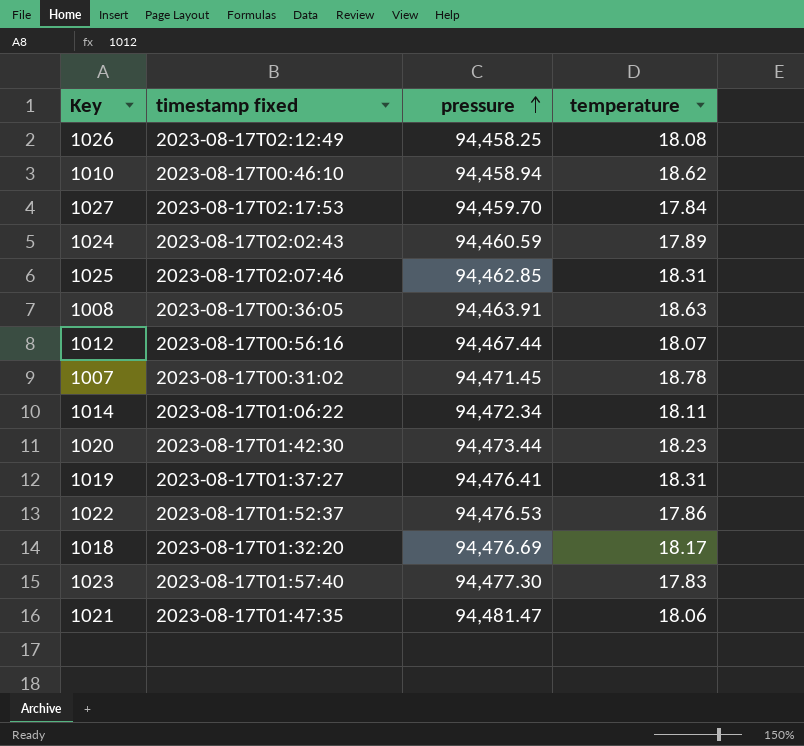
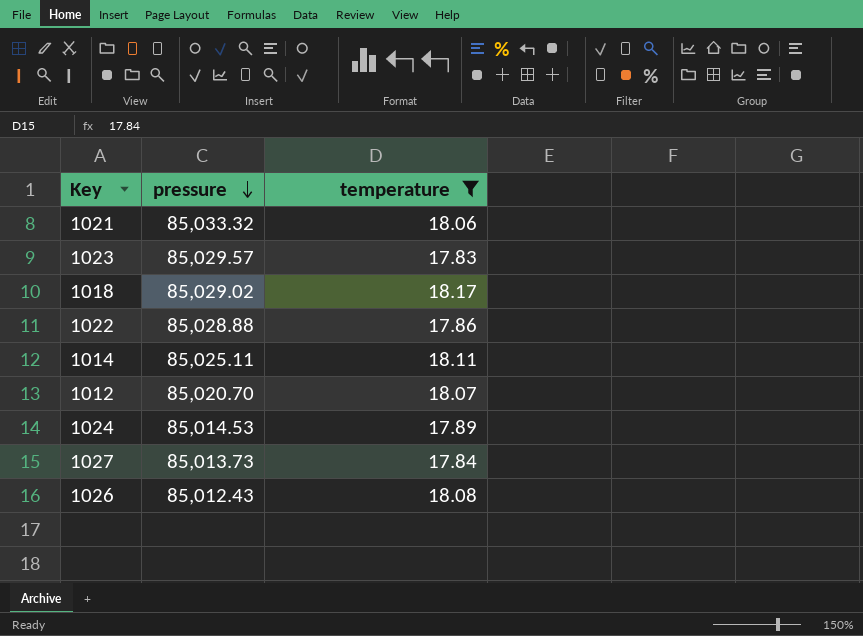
filter: none -> temperature <= 18.17
row order: pressure ascending -> pressure descending
column timestamp fixed | position: 2 -> none
1021 | pressure: 94,481.47 -> 85,033.32
1023 | pressure: 94,477.30 -> 85,029.57
1018 | pressure: 94,476.69 -> 85,029.02
1022 | pressure: 94,476.53 -> 85,028.88
1014 | pressure: 94,472.34 -> 85,025.11
1012 | pressure: 94,467.44 -> 85,020.70
1024 | pressure: 94,460.59 -> 85,014.53
1027 | pressure: 94,459.70 -> 85,013.73
1026 | pressure: 94,458.25 -> 85,012.43

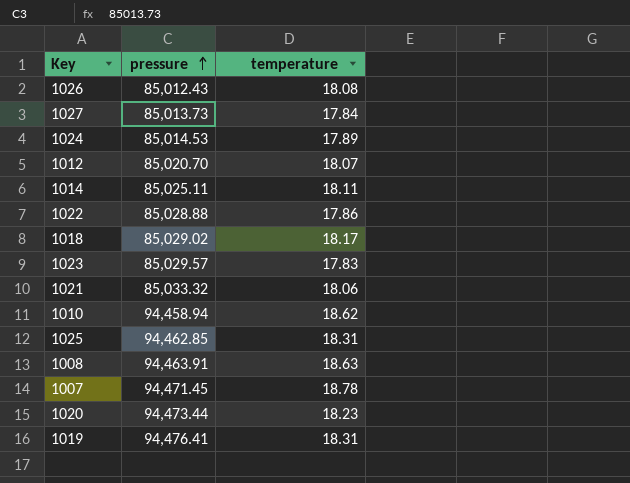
filter: temperature <= 18.17 -> none
row order: pressure descending -> pressure ascending

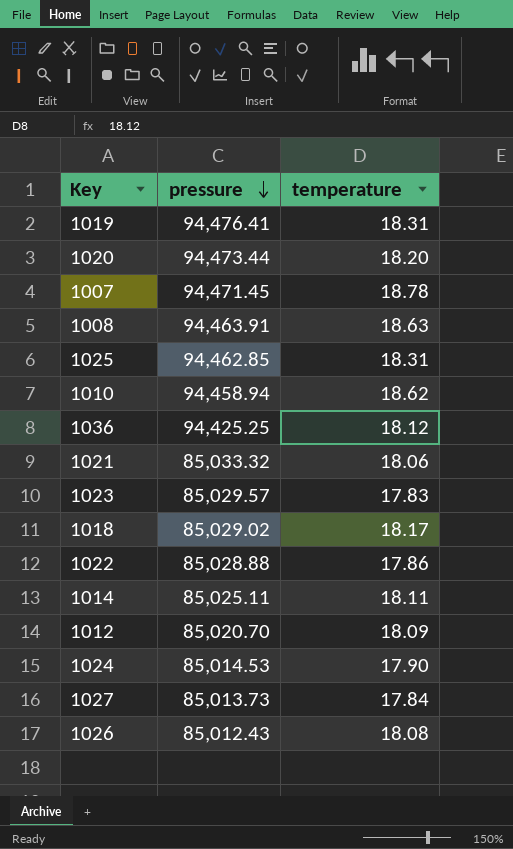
row order: pressure ascending -> pressure descending
1020 | temperature: 18.23 -> 18.20
row 1036: none -> 94,425.25 | 18.12
1012 | temperature: 18.07 -> 18.09
1024 | temperature: 17.89 -> 17.90

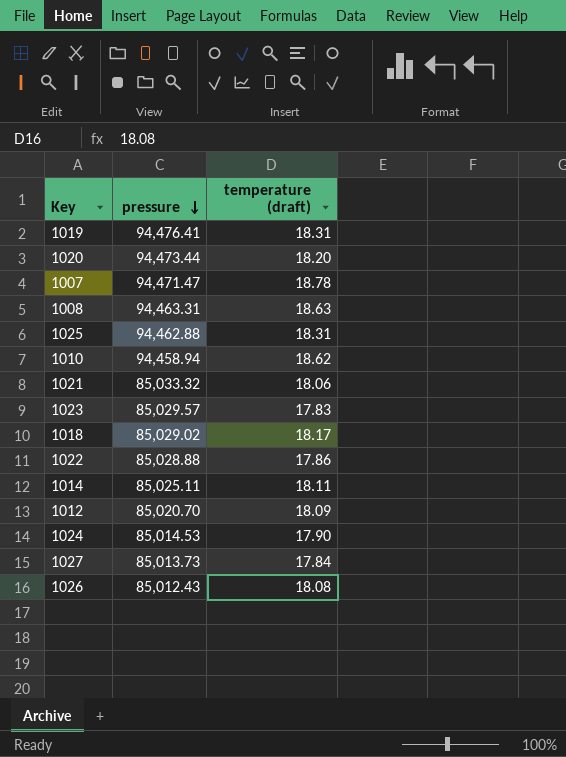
column name: temperature -> temperature (draft)
row 1036: 94,425.25 | 18.12 -> none
1007 | pressure: 94,471.45 -> 94,471.47
1008 | pressure: 94,463.91 -> 94,463.31
1025 | pressure: 94,462.85 -> 94,462.88

